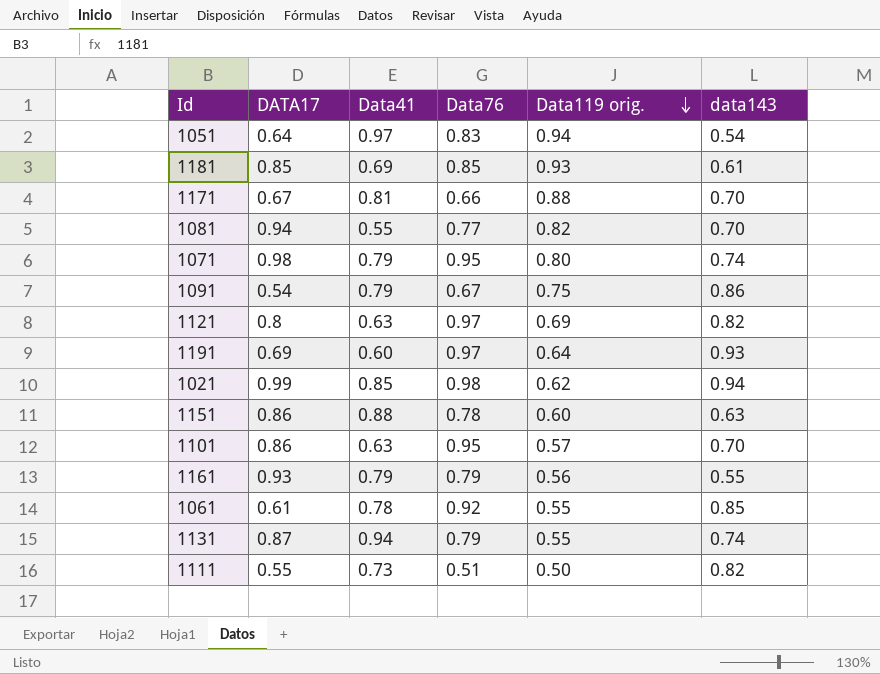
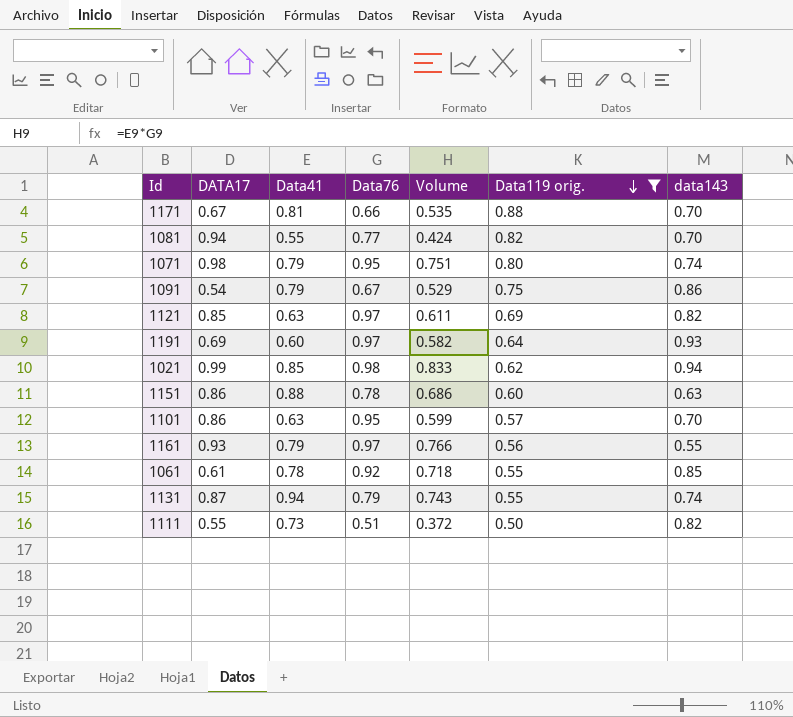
filter: none -> Data119 orig. <= 0.88
column Volume | formula: none -> [Data41] * [Data76]
1121 | DATA17: 0.8 -> 0.85
1161 | Data76: 0.79 -> 0.97

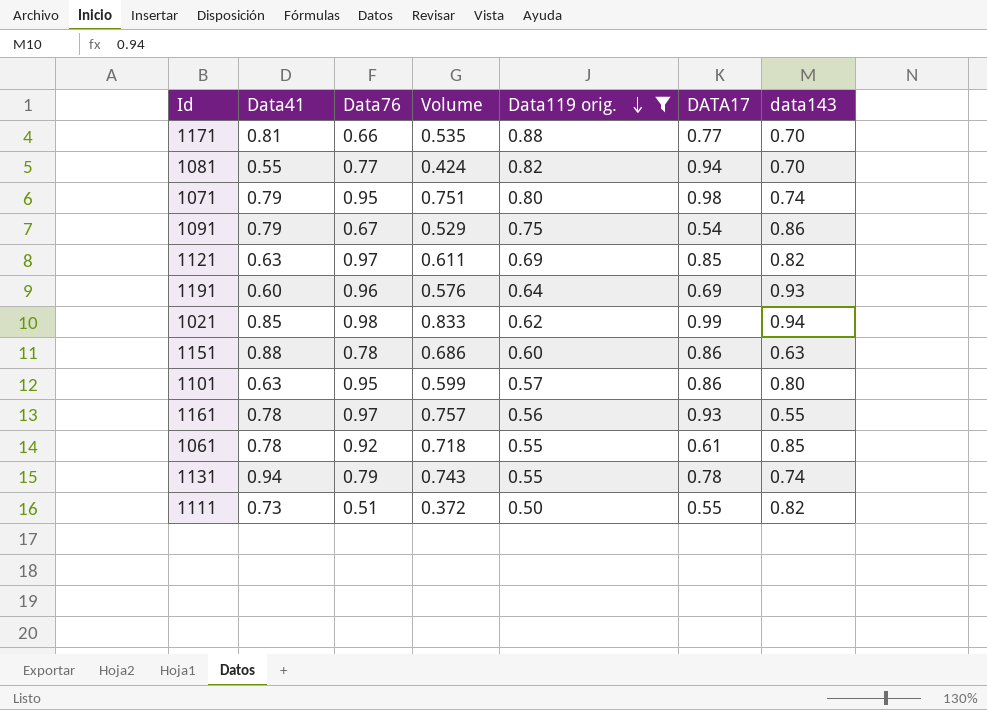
column DATA17 | position: 2 -> 6
1171 | DATA17: 0.67 -> 0.77
1191 | Data76: 0.97 -> 0.96
1191 | Volume: 0.582 -> 0.576
1101 | data143: 0.70 -> 0.80
1161 | Data41: 0.79 -> 0.78
1161 | Volume: 0.766 -> 0.757
1131 | DATA17: 0.87 -> 0.78

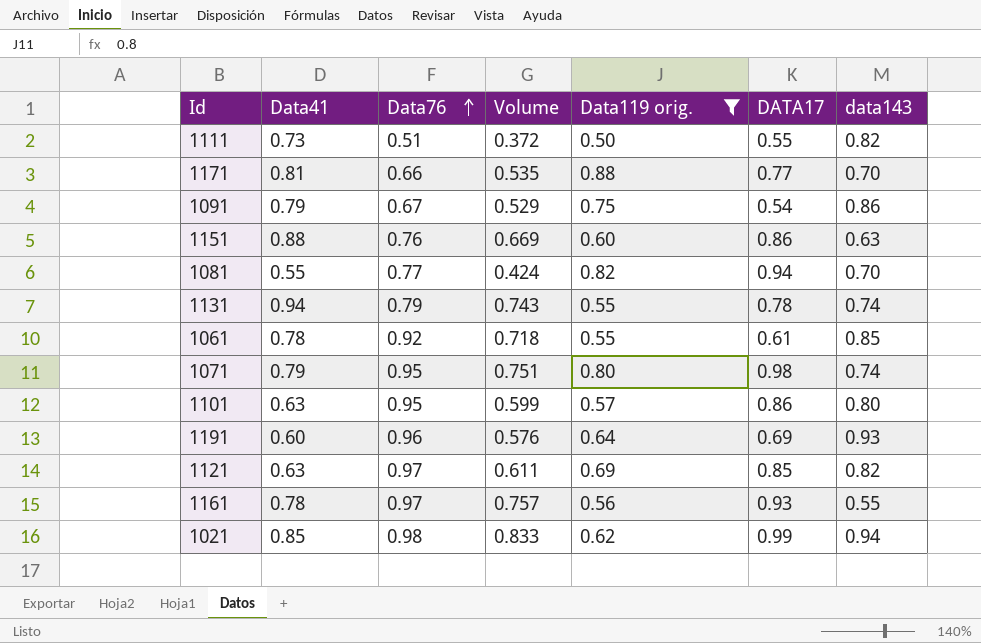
row order: Data119 orig. descending -> Data76 ascending
1151 | Data76: 0.78 -> 0.76
1151 | Volume: 0.686 -> 0.669

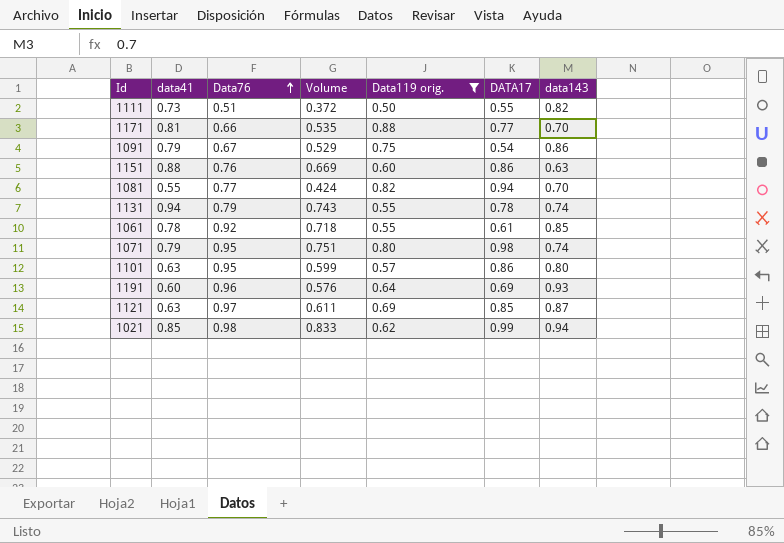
column name: Data41 -> data41
row 1161: 0.78 | 0.97 | 0.757 | 0.56 | 0.93 | 0.55 -> none
1121 | data143: 0.82 -> 0.87

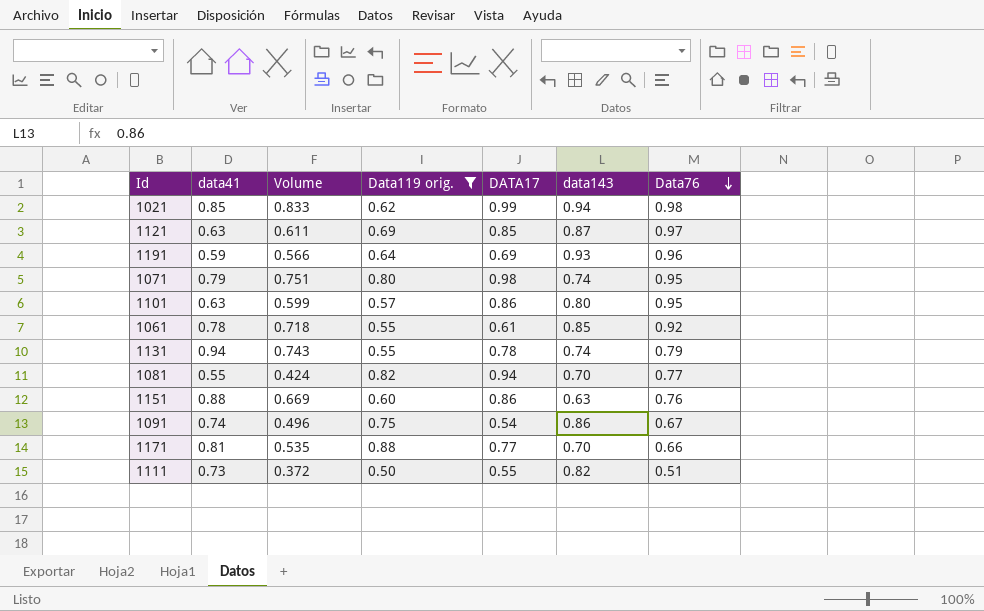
row order: Data76 ascending -> Data76 descending
column Data76 | position: 3 -> 7
1191 | data41: 0.60 -> 0.59
1191 | Volume: 0.576 -> 0.566
1091 | data41: 0.79 -> 0.74
1091 | Volume: 0.529 -> 0.496

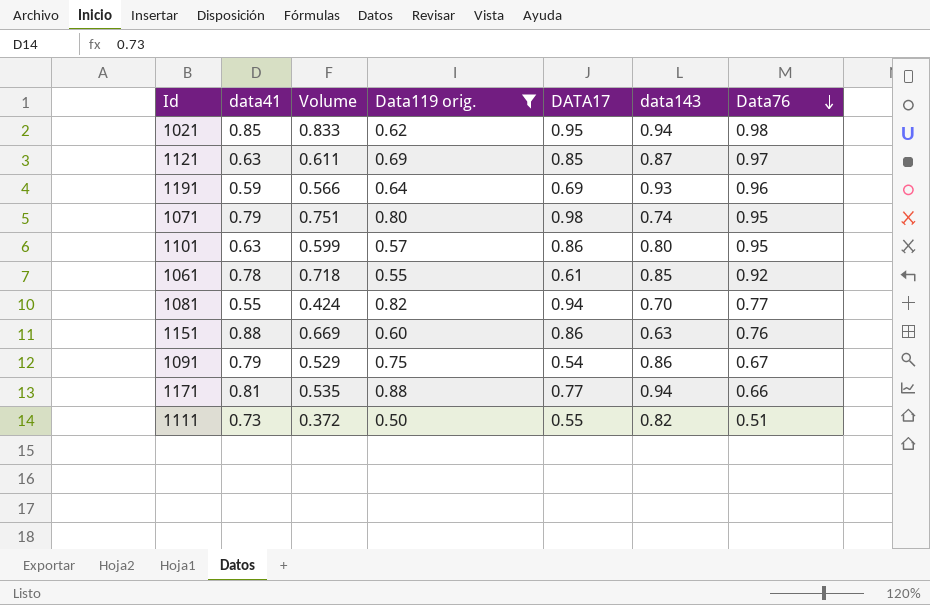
row 1131: 0.94 | 0.743 | 0.55 | 0.78 | 0.74 | 0.79 -> none
1021 | DATA17: 0.99 -> 0.95
1091 | data41: 0.74 -> 0.79
1091 | Volume: 0.496 -> 0.529
1171 | data143: 0.70 -> 0.94

